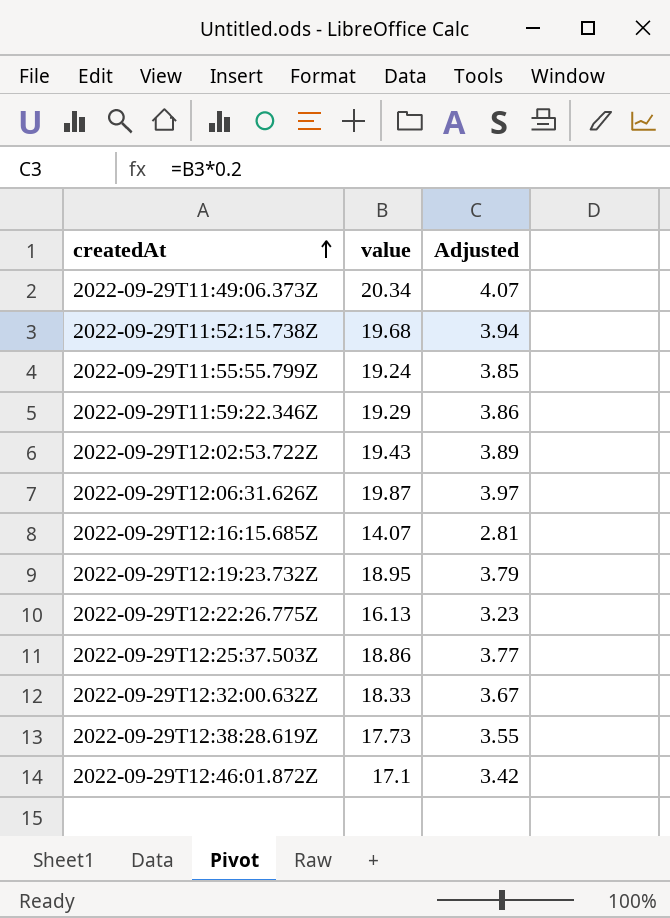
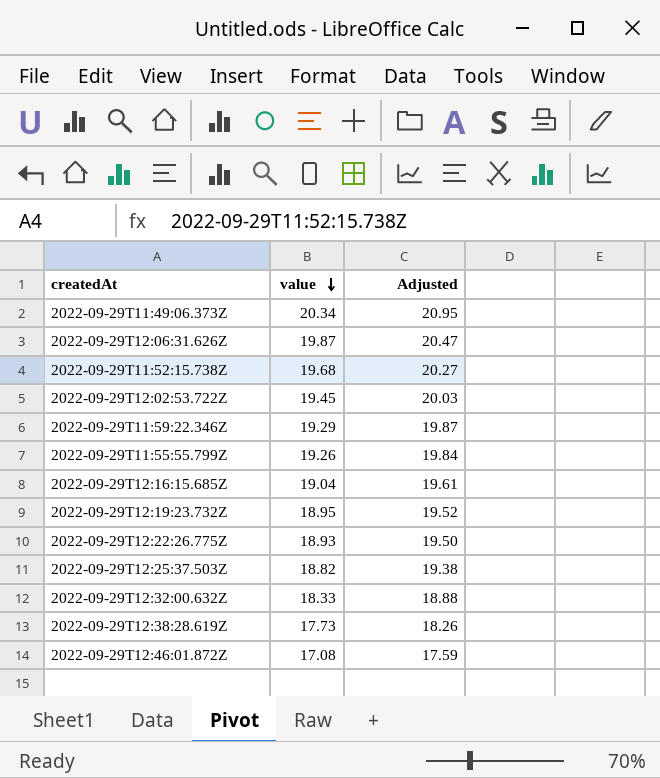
row order: createdAt ascending -> value descending
column Adjusted | formula: [value] * 0.2 -> [value] * 1.03
2022-09-29T12:02:53.722Z | value: 19.43 -> 19.45
2022-09-29T11:55:55.799Z | value: 19.24 -> 19.26
2022-09-29T12:16:15.685Z | value: 14.07 -> 19.04
2022-09-29T12:22:26.775Z | value: 16.13 -> 18.93
2022-09-29T12:25:37.503Z | value: 18.86 -> 18.82
2022-09-29T12:46:01.872Z | value: 17.1 -> 17.08

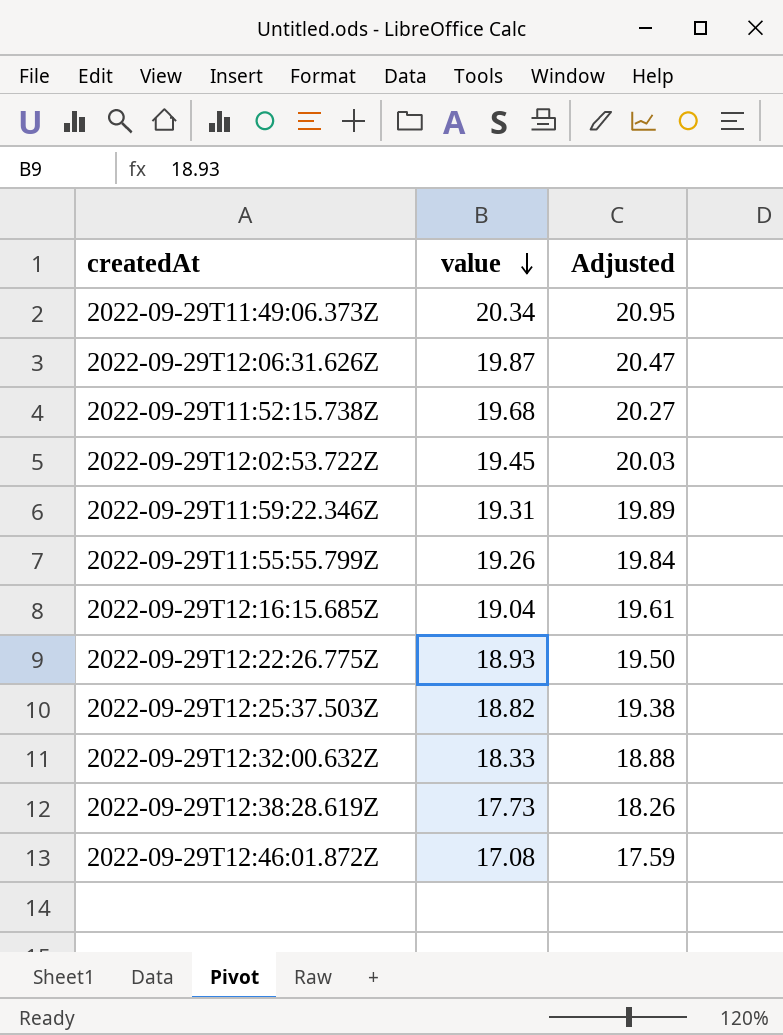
row 2022-09-29T12:19:23.732Z: 18.95 | 19.52 -> none
2022-09-29T11:59:22.346Z | value: 19.29 -> 19.31
2022-09-29T11:59:22.346Z | Adjusted: 19.87 -> 19.89

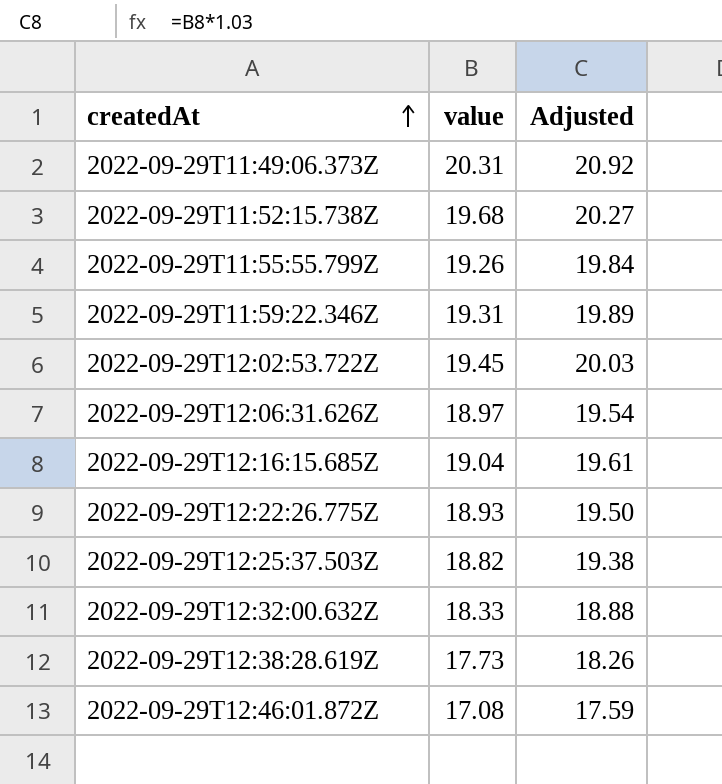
row order: value descending -> createdAt ascending
2022-09-29T11:49:06.373Z | value: 20.34 -> 20.31
2022-09-29T11:49:06.373Z | Adjusted: 20.95 -> 20.92
2022-09-29T12:06:31.626Z | value: 19.87 -> 18.97
2022-09-29T12:06:31.626Z | Adjusted: 20.47 -> 19.54

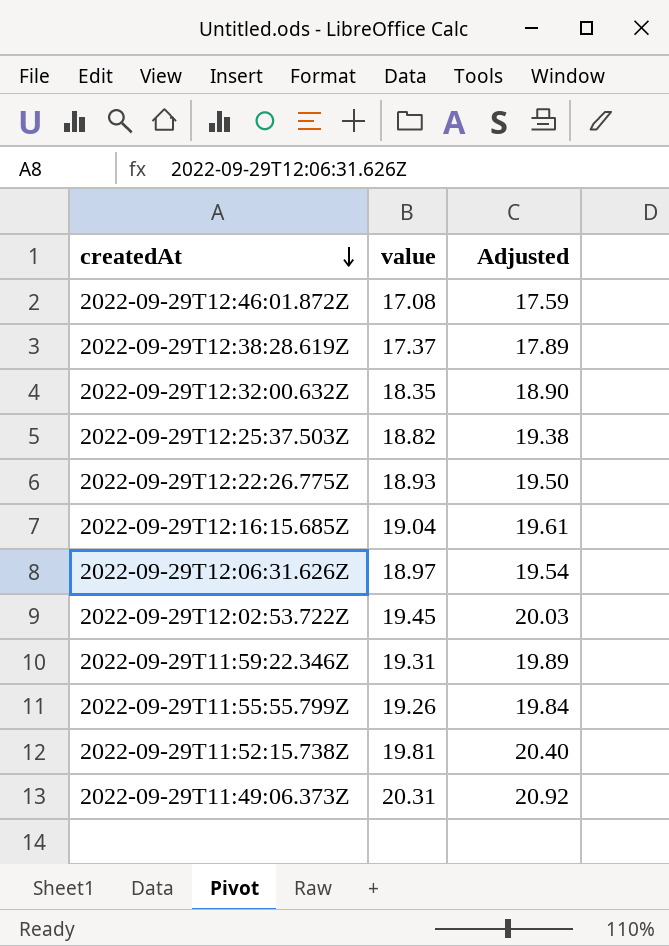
row order: createdAt ascending -> createdAt descending
2022-09-29T12:38:28.619Z | value: 17.73 -> 17.37
2022-09-29T12:38:28.619Z | Adjusted: 18.26 -> 17.89
2022-09-29T12:32:00.632Z | value: 18.33 -> 18.35
2022-09-29T12:32:00.632Z | Adjusted: 18.88 -> 18.90
2022-09-29T11:52:15.738Z | value: 19.68 -> 19.81
2022-09-29T11:52:15.738Z | Adjusted: 20.27 -> 20.40

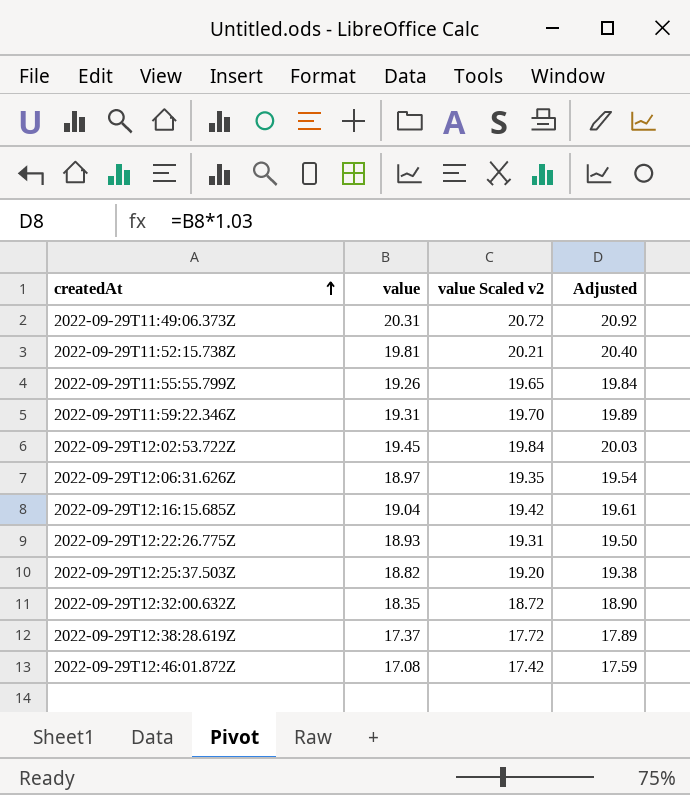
row order: createdAt descending -> createdAt ascending
column value Scaled v2 | formula: none -> [value] * 1.02

